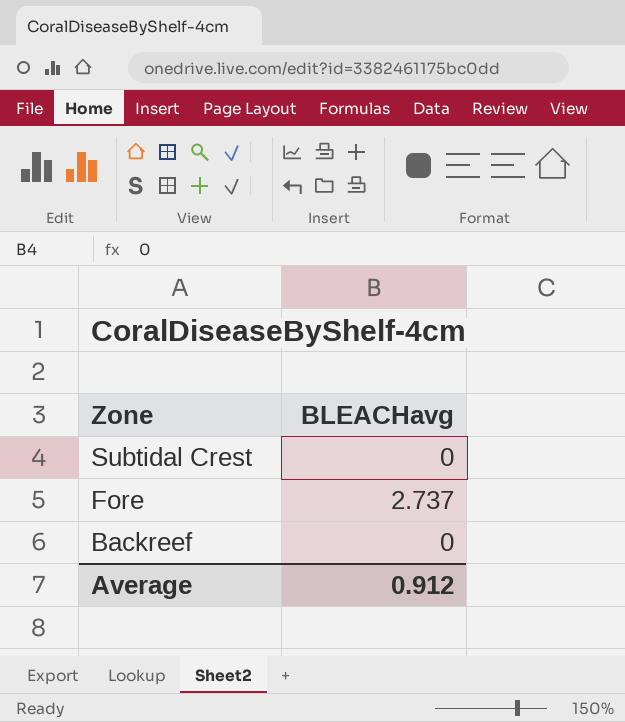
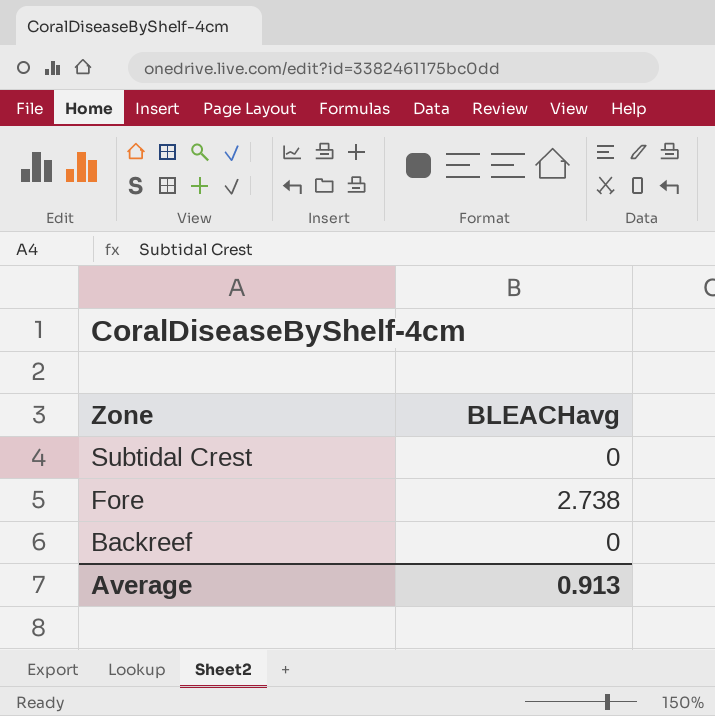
Fore | BLEACHavg: 2.737 -> 2.738
Average | BLEACHavg: 0.912 -> 0.913

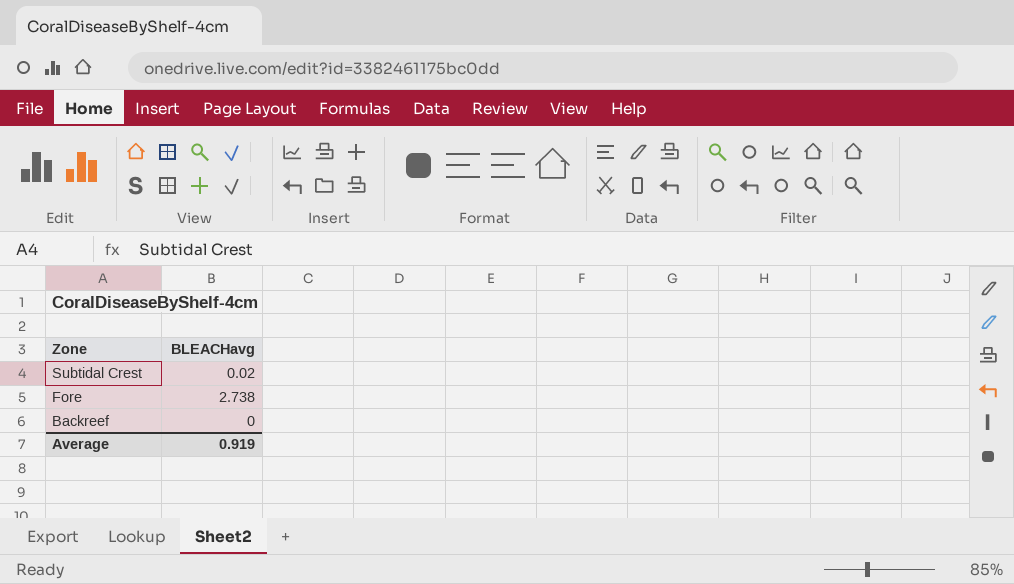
Subtidal Crest | BLEACHavg: 0 -> 0.02
Average | BLEACHavg: 0.913 -> 0.919

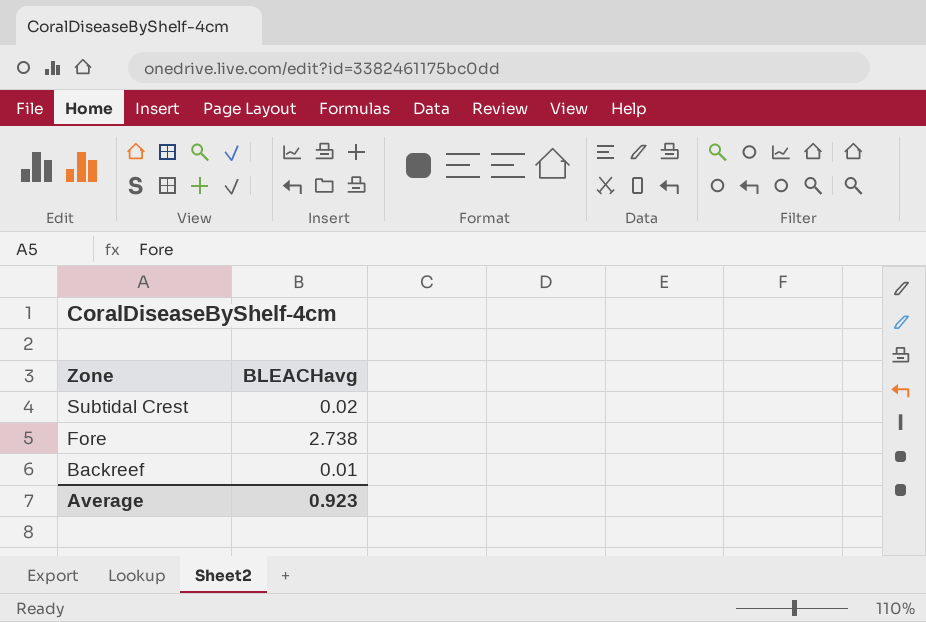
Backreef | BLEACHavg: 0 -> 0.01
Average | BLEACHavg: 0.919 -> 0.923

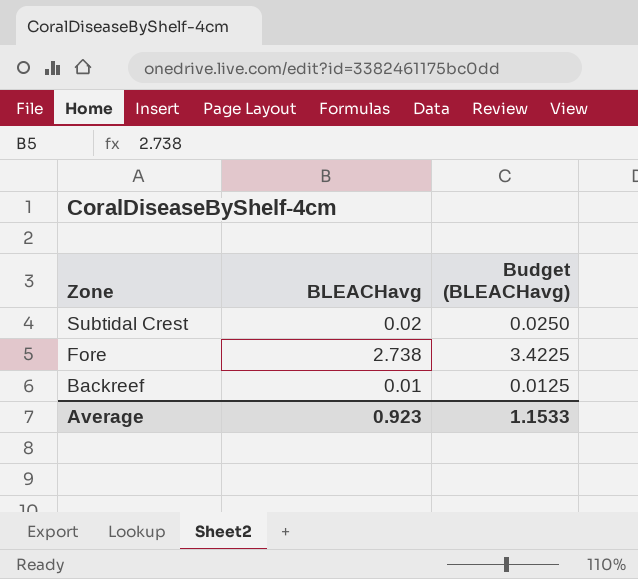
column Budget (BLEACHavg) | formula: none -> [BLEACHavg] * 1.25

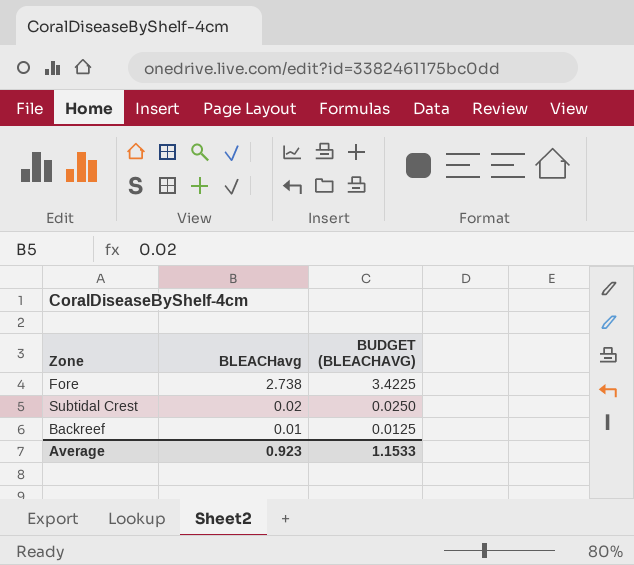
row order: Zone descending -> BLEACHavg descending
column name: Budget (BLEACHavg) -> BUDGET (BLEACHAVG)

